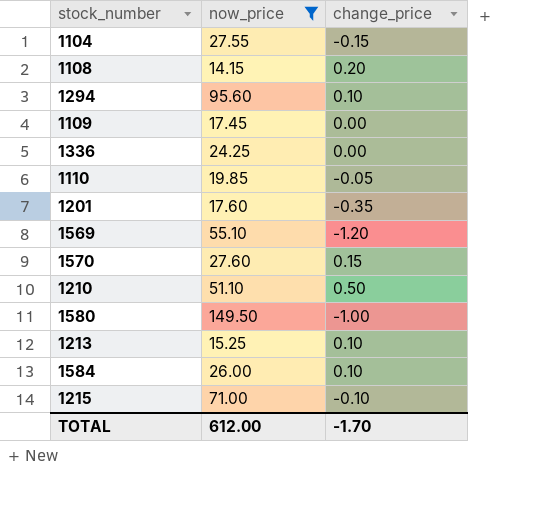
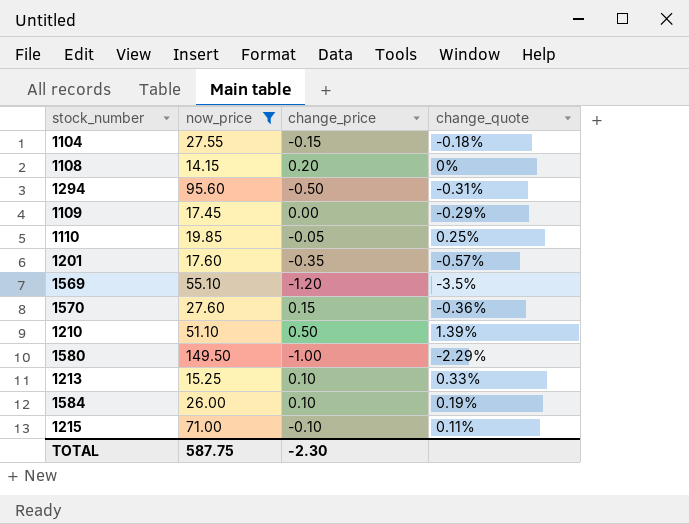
column change_quote | position: none -> 4
row 1336: 24.25 | 0.00 -> none
1294 | change_price: 0.10 -> -0.50
TOTAL | now_price: 612.00 -> 587.75
TOTAL | change_price: -1.70 -> -2.30

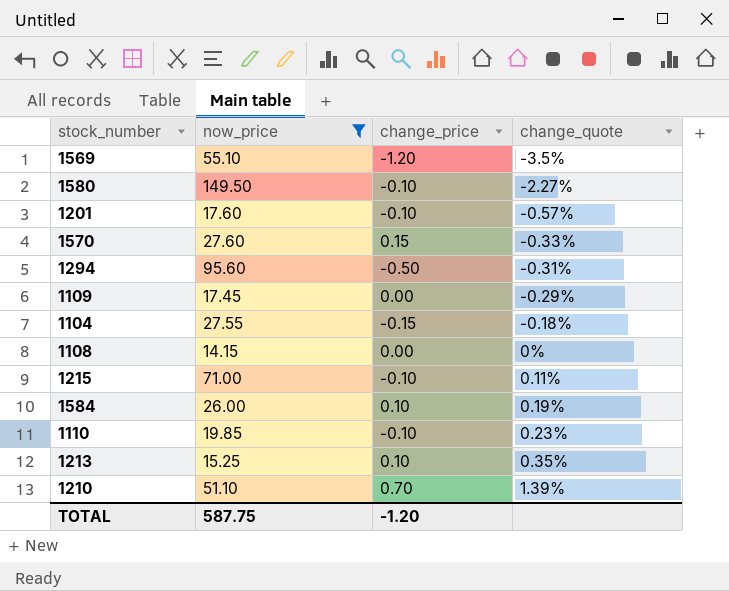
row order: none -> change_quote ascending
1580 | change_price: -1.00 -> -0.10
1580 | change_quote: -2.29% -> -2.27%
1201 | change_price: -0.35 -> -0.10
1570 | change_quote: -0.36% -> -0.33%
1108 | change_price: 0.20 -> 0.00
1110 | change_price: -0.05 -> -0.10
1110 | change_quote: 0.25% -> 0.23%
1213 | change_quote: 0.33% -> 0.35%
1210 | change_price: 0.50 -> 0.70
TOTAL | change_price: -2.30 -> -1.20

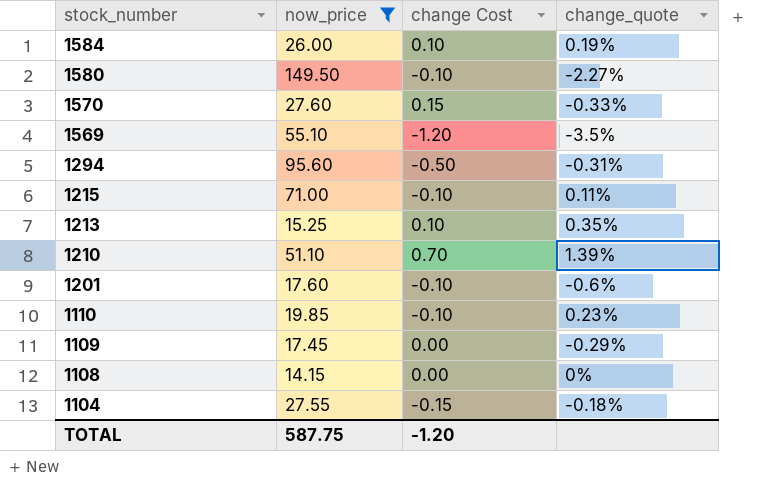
row order: change_quote ascending -> stock_number descending
column name: change_price -> change Cost
1201 | change_quote: -0.57% -> -0.6%

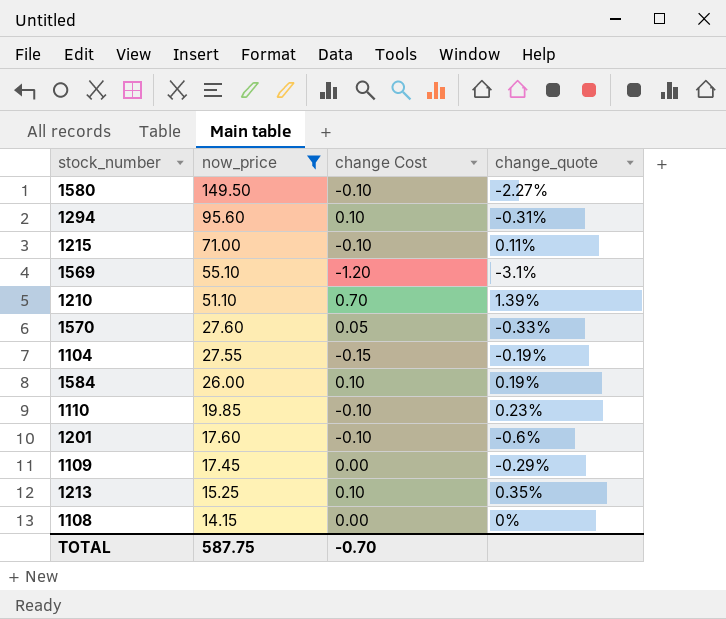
row order: stock_number descending -> now_price descending
1294 | change Cost: -0.50 -> 0.10
1569 | change_quote: -3.5% -> -3.1%
1570 | change Cost: 0.15 -> 0.05
1104 | change_quote: -0.18% -> -0.19%
TOTAL | change Cost: -1.20 -> -0.70

